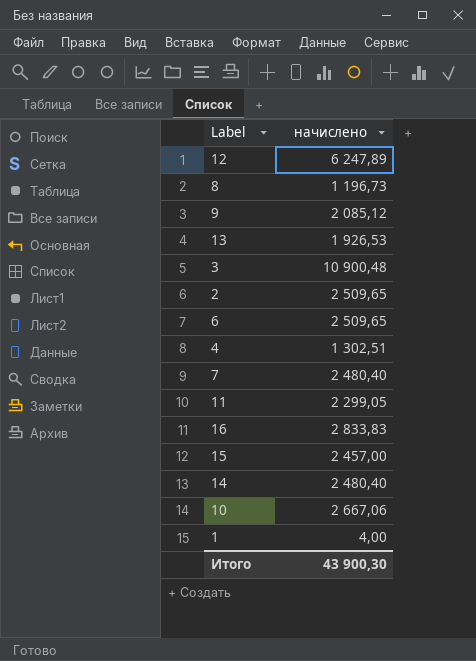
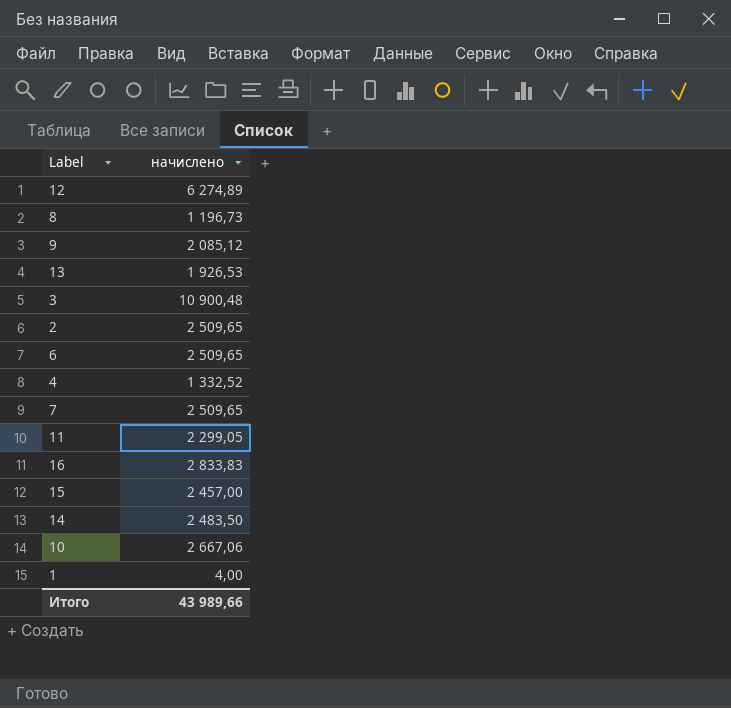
12 | начислено: 6 247,89 -> 6 274,89
4 | начислено: 1 302,51 -> 1 332,52
7 | начислено: 2 480,40 -> 2 509,65
14 | начислено: 2 480,40 -> 2 483,50
Итого | начислено: 43 900,30 -> 43 989,66

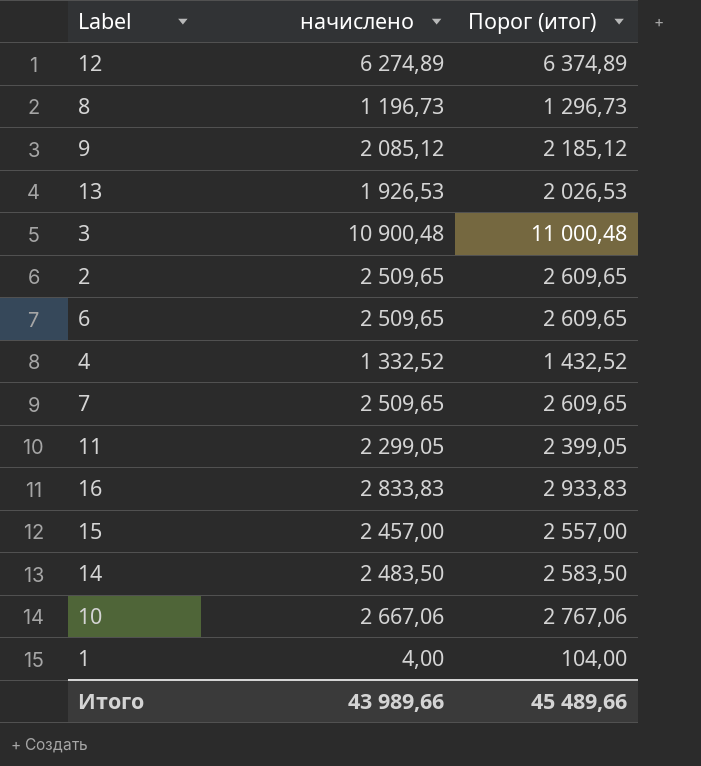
column Порог (итог) | formula: none -> [начислено] + 100

